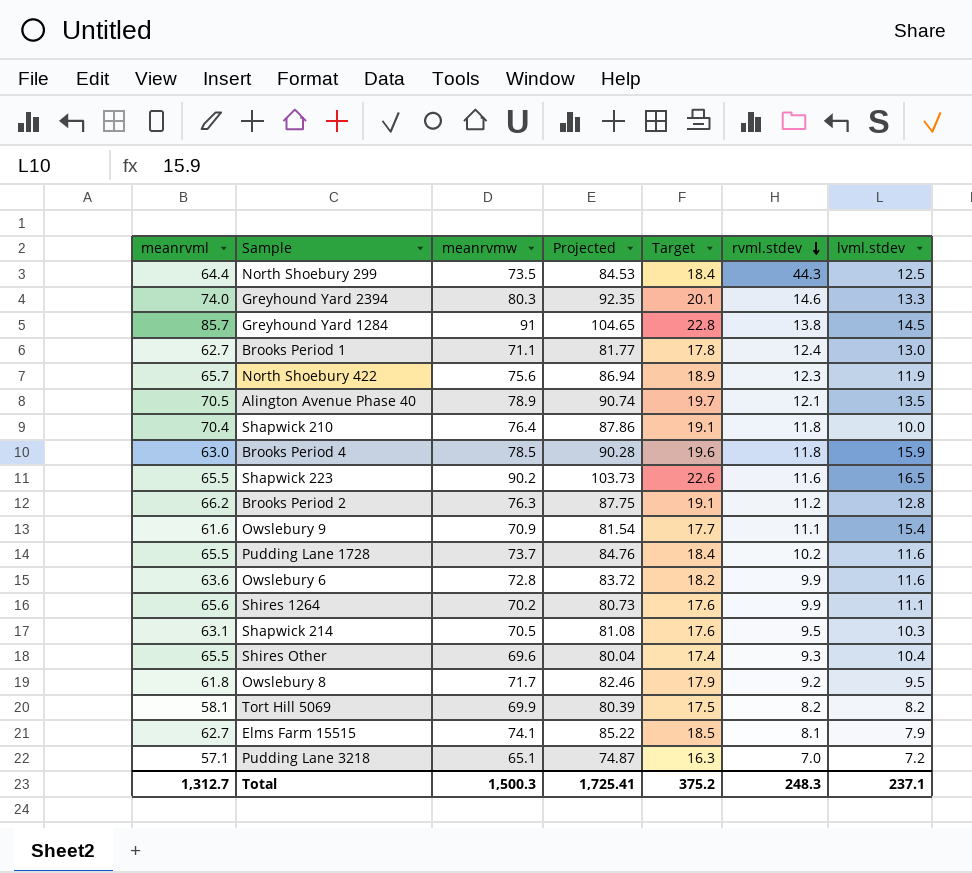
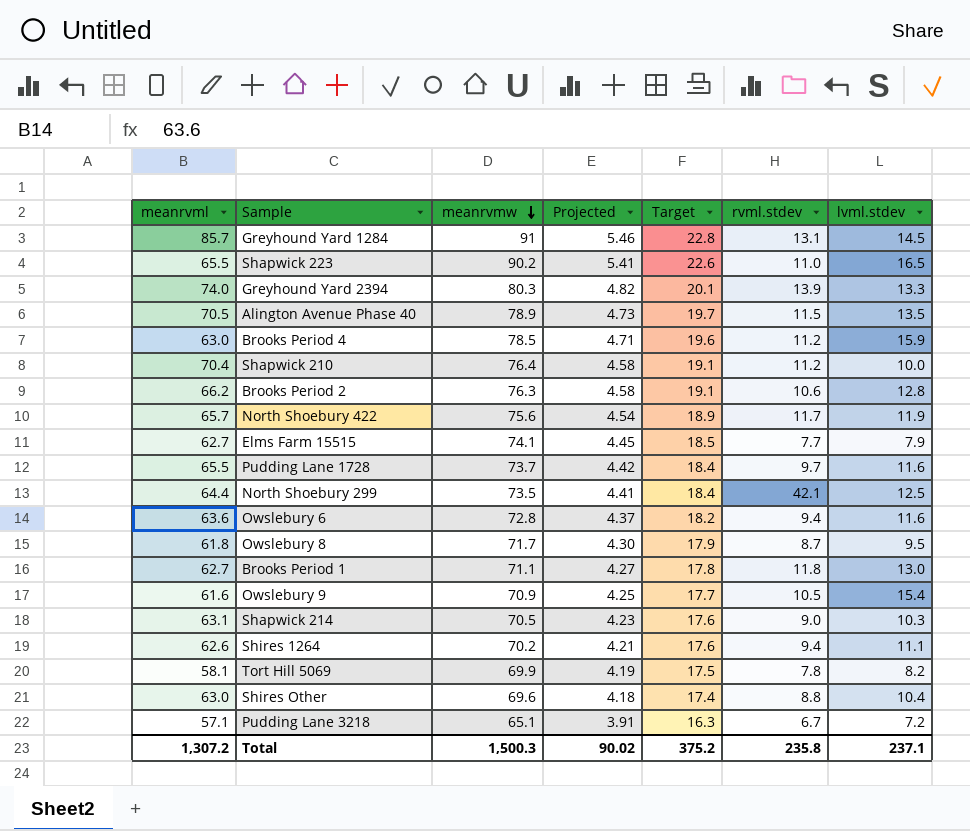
row order: rvml.stdev descending -> meanrvmw descending
column Projected | formula: [meanrvmw] * 1.15 -> [meanrvmw] * 0.06
Greyhound Yard 1284 | rvml.stdev: 13.8 -> 13.1
Shapwick 223 | rvml.stdev: 11.6 -> 11.0
Greyhound Yard 2394 | rvml.stdev: 14.6 -> 13.9
Alington Avenue Phase 40 | rvml.stdev: 12.1 -> 11.5
Brooks Period 4 | rvml.stdev: 11.8 -> 11.2
Shapwick 210 | rvml.stdev: 11.8 -> 11.2
Brooks Period 2 | rvml.stdev: 11.2 -> 10.6
North Shoebury 422 | rvml.stdev: 12.3 -> 11.7
Elms Farm 15515 | rvml.stdev: 8.1 -> 7.7
Pudding Lane 1728 | rvml.stdev: 10.2 -> 9.7
North Shoebury 299 | rvml.stdev: 44.3 -> 42.1
Owslebury 6 | rvml.stdev: 9.9 -> 9.4
Owslebury 8 | rvml.stdev: 9.2 -> 8.7
Brooks Period 1 | rvml.stdev: 12.4 -> 11.8
Owslebury 9 | rvml.stdev: 11.1 -> 10.5
Shapwick 214 | rvml.stdev: 9.5 -> 9.0
Shires 1264 | meanrvml: 65.6 -> 62.6
Shires 1264 | rvml.stdev: 9.9 -> 9.4
Tort Hill 5069 | rvml.stdev: 8.2 -> 7.8
Shires Other | meanrvml: 65.5 -> 63.0
Shires Other | rvml.stdev: 9.3 -> 8.8
Pudding Lane 3218 | rvml.stdev: 7.0 -> 6.7
Total | meanrvml: 1,312.7 -> 1,307.2
Total | Projected: 1,725.41 -> 90.02
Total | rvml.stdev: 248.3 -> 235.8

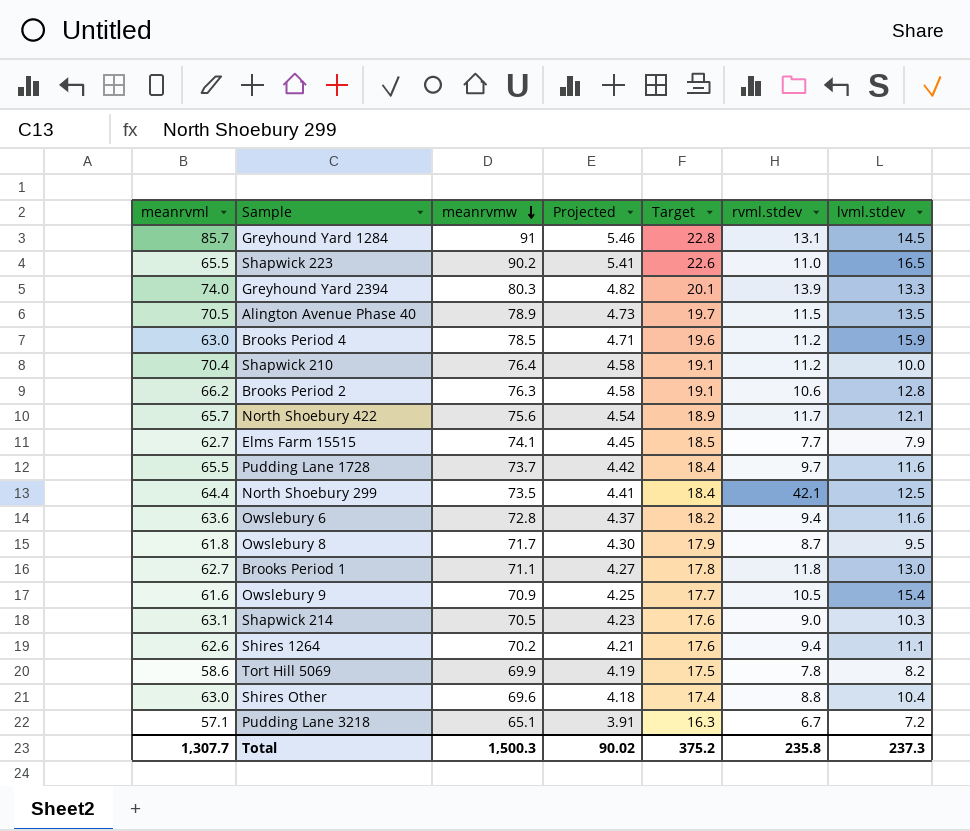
North Shoebury 422 | lvml.stdev: 11.9 -> 12.1
Tort Hill 5069 | meanrvml: 58.1 -> 58.6
Total | meanrvml: 1,307.2 -> 1,307.7
Total | lvml.stdev: 237.1 -> 237.3

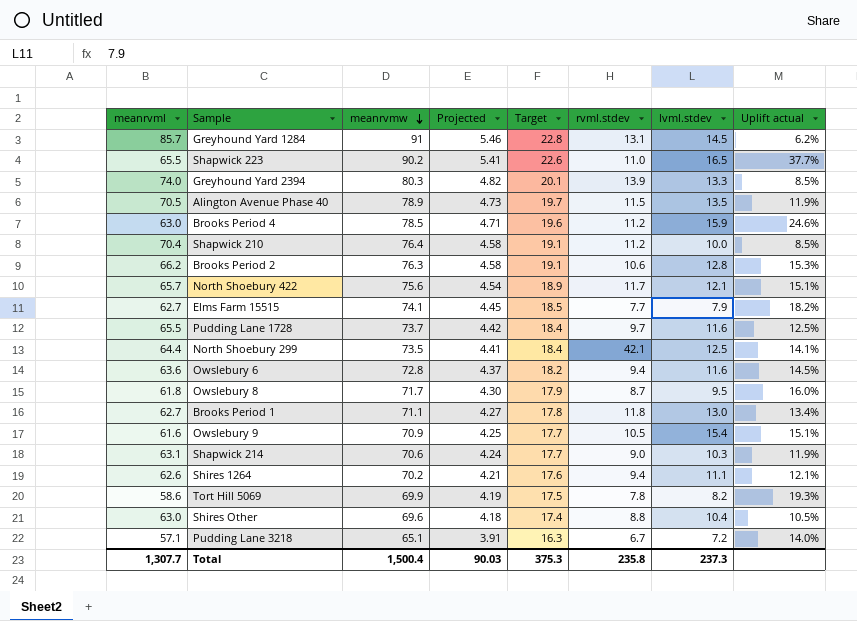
column Uplift actual | formula: none -> ([meanrvmw] - [meanrvml]) / [meanrvml]
Shapwick 214 | meanrvmw: 70.5 -> 70.6
Shapwick 214 | Projected: 4.23 -> 4.24
Shapwick 214 | Target: 17.6 -> 17.7
Total | meanrvmw: 1,500.3 -> 1,500.4
Total | Projected: 90.02 -> 90.03
Total | Target: 375.2 -> 375.3

